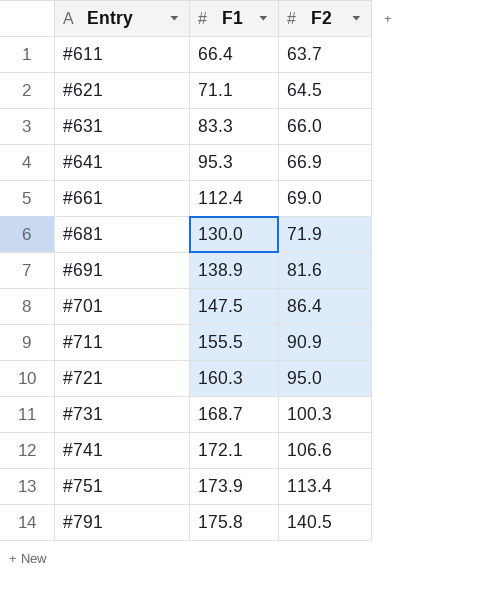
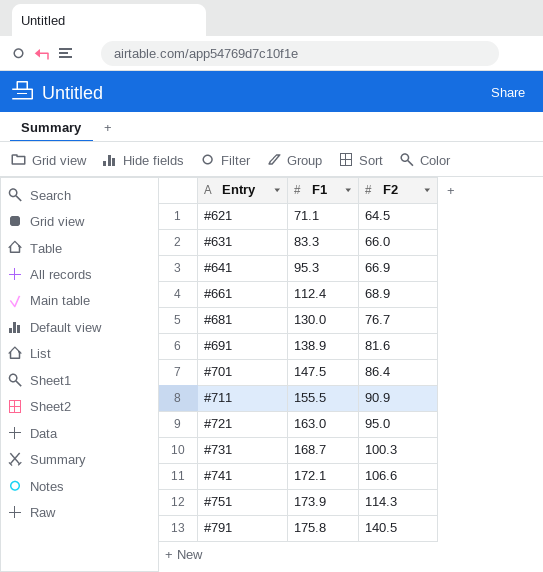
row #611: 66.4 | 63.7 -> none
#661 | F2: 69.0 -> 68.9
#681 | F2: 71.9 -> 76.7
#721 | F1: 160.3 -> 163.0
#751 | F2: 113.4 -> 114.3

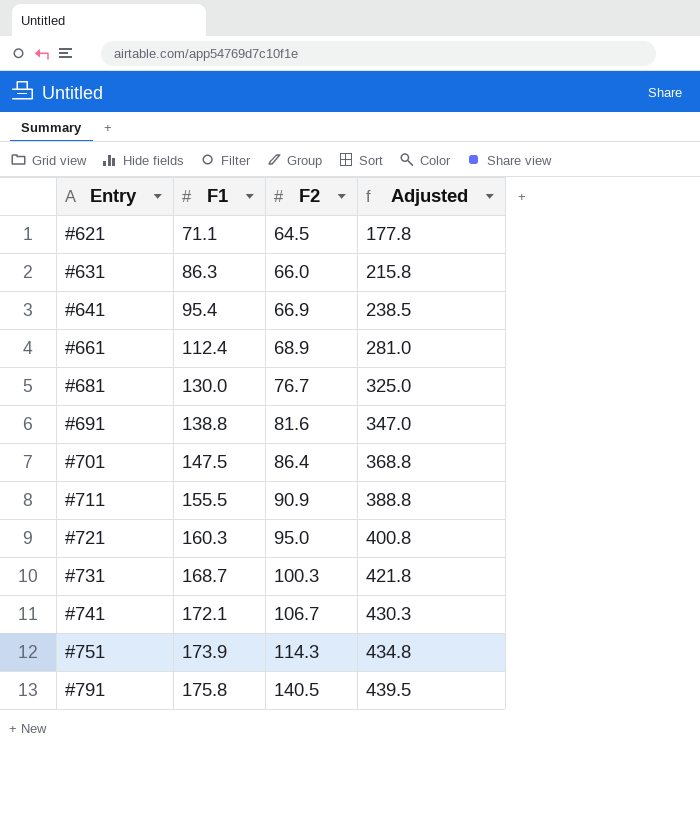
column Adjusted | formula: none -> [F1] * 2.5
#631 | F1: 83.3 -> 86.3
#641 | F1: 95.3 -> 95.4
#691 | F1: 138.9 -> 138.8
#721 | F1: 163.0 -> 160.3
#741 | F2: 106.6 -> 106.7

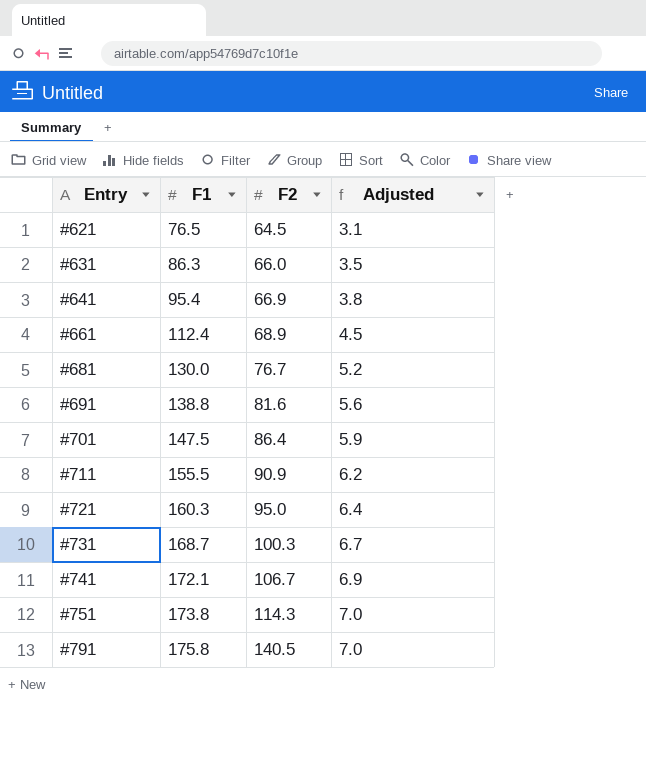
column Adjusted | formula: [F1] * 2.5 -> [F1] * 0.04
#621 | F1: 71.1 -> 76.5
#751 | F1: 173.9 -> 173.8

